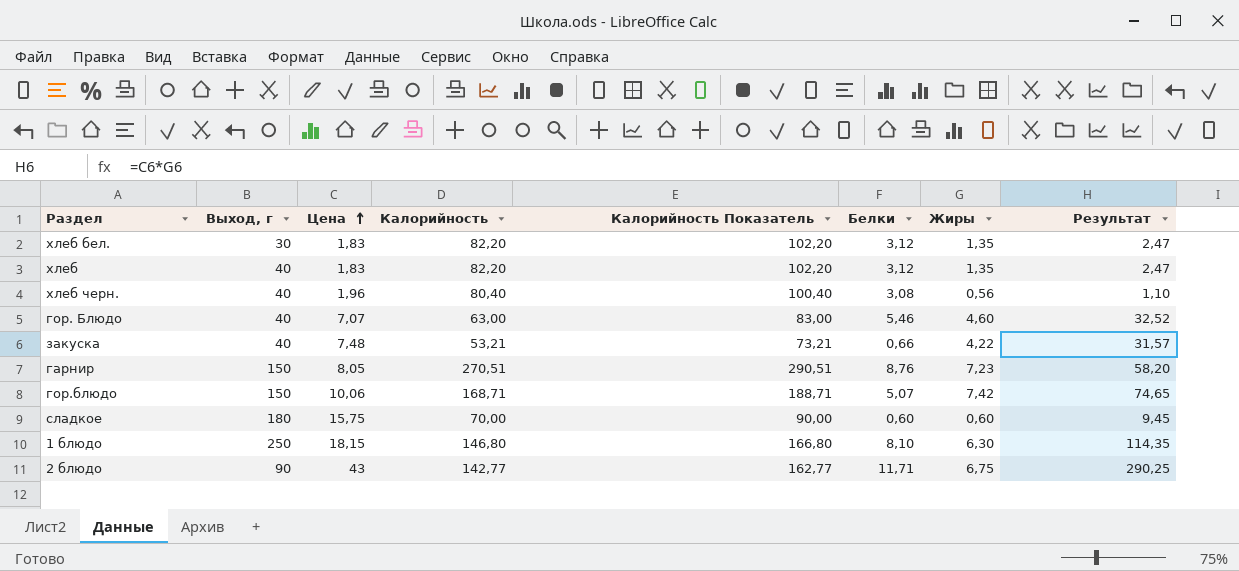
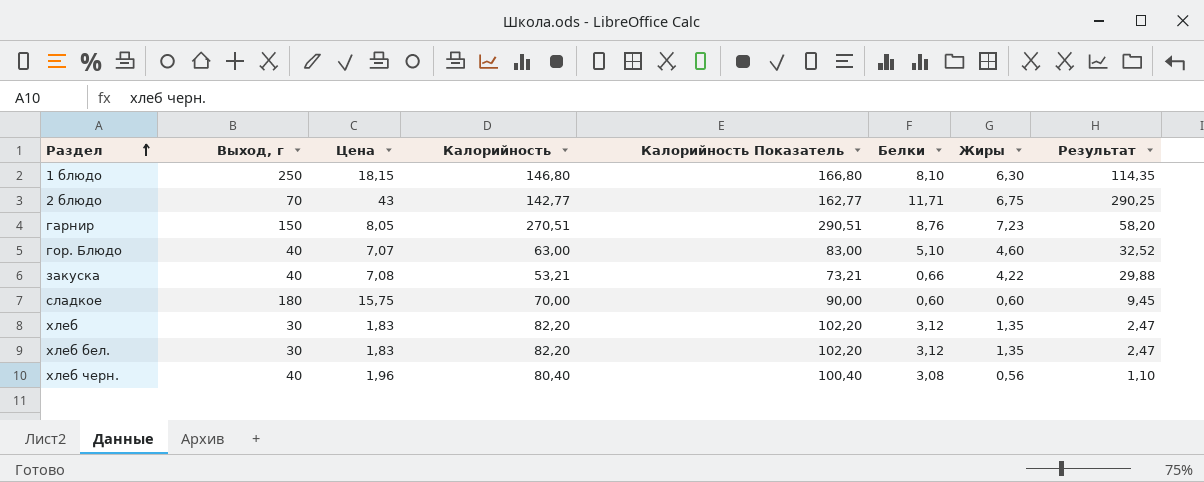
row order: Цена ascending -> Раздел ascending
row гор.блюдо: 150 | 10,06 | 168,71 | 188,71 | 5,07 | 7,42 | 74,65 -> none
2 блюдо | Выход, г: 90 -> 70
гор. Блюдо | Белки: 5,46 -> 5,10
закуска | Цена: 7,48 -> 7,08
закуска | Результат: 31,57 -> 29,88
хлеб | Выход, г: 40 -> 30

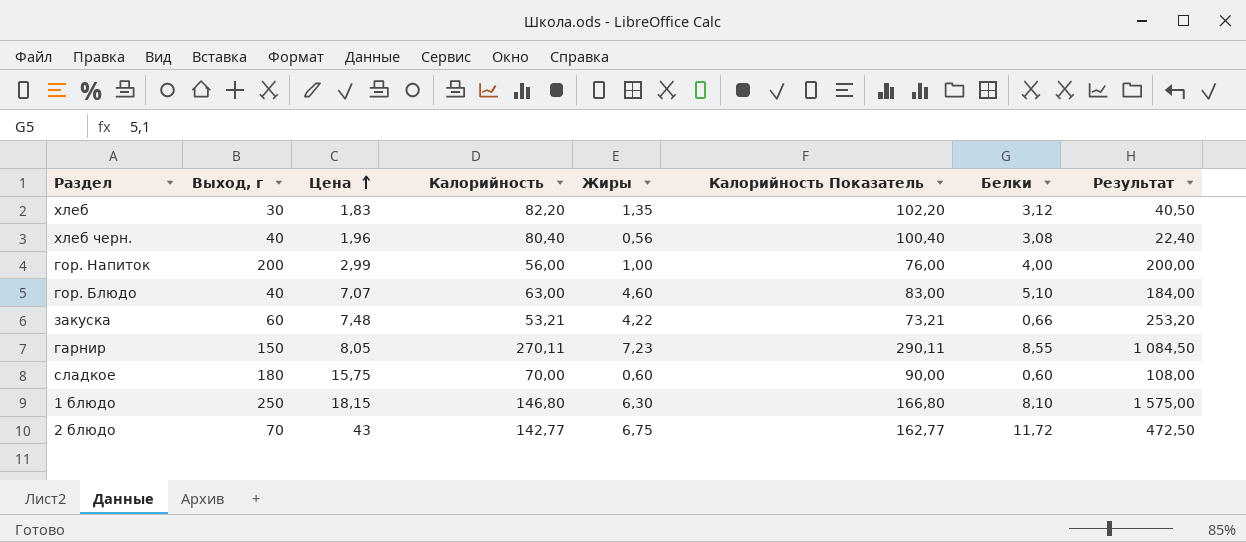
row order: Раздел ascending -> Цена ascending
column Жиры | position: 7 -> 5
column Результат | formula: [Цена] * [Жиры] -> [Выход, г] * [Жиры]
row хлеб бел.: 30 | 1,83 | 82,20 | 102,20 | 3,12 | 1,35 | 2,47 -> none
row гор. Напиток: none -> 200 | 2,99 | 56,00 | 1,00 | 76,00 | 4,00 | 200,00
закуска | Выход, г: 40 -> 60
закуска | Цена: 7,08 -> 7,48
гарнир | Калорийность: 270,51 -> 270,11
гарнир | Калорийность Показатель: 290,51 -> 290,11
гарнир | Белки: 8,76 -> 8,55
2 блюдо | Белки: 11,71 -> 11,72

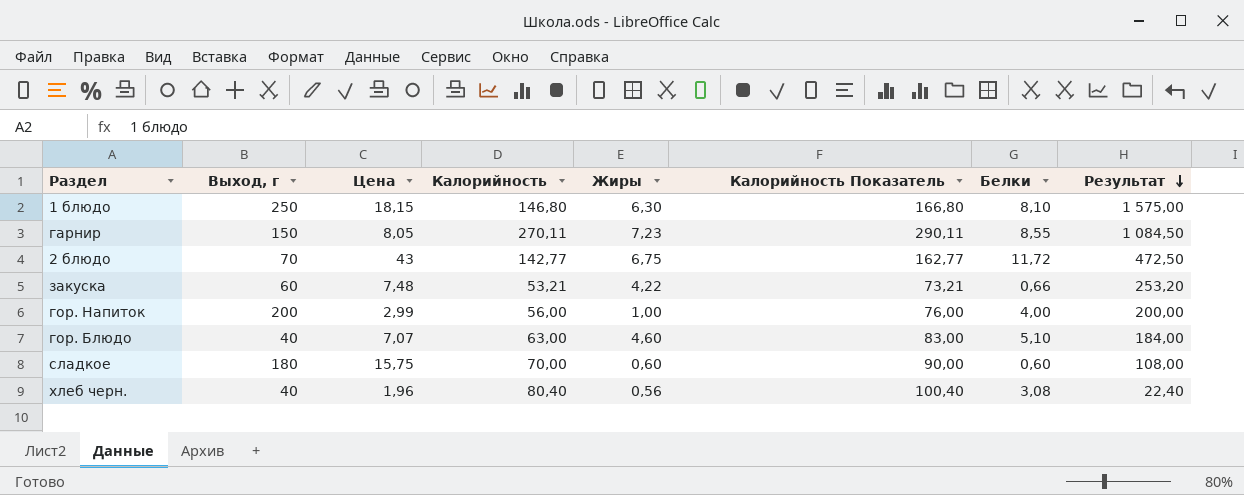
row order: Цена ascending -> Результат descending
row хлеб: 30 | 1,83 | 82,20 | 1,35 | 102,20 | 3,12 | 40,50 -> none

